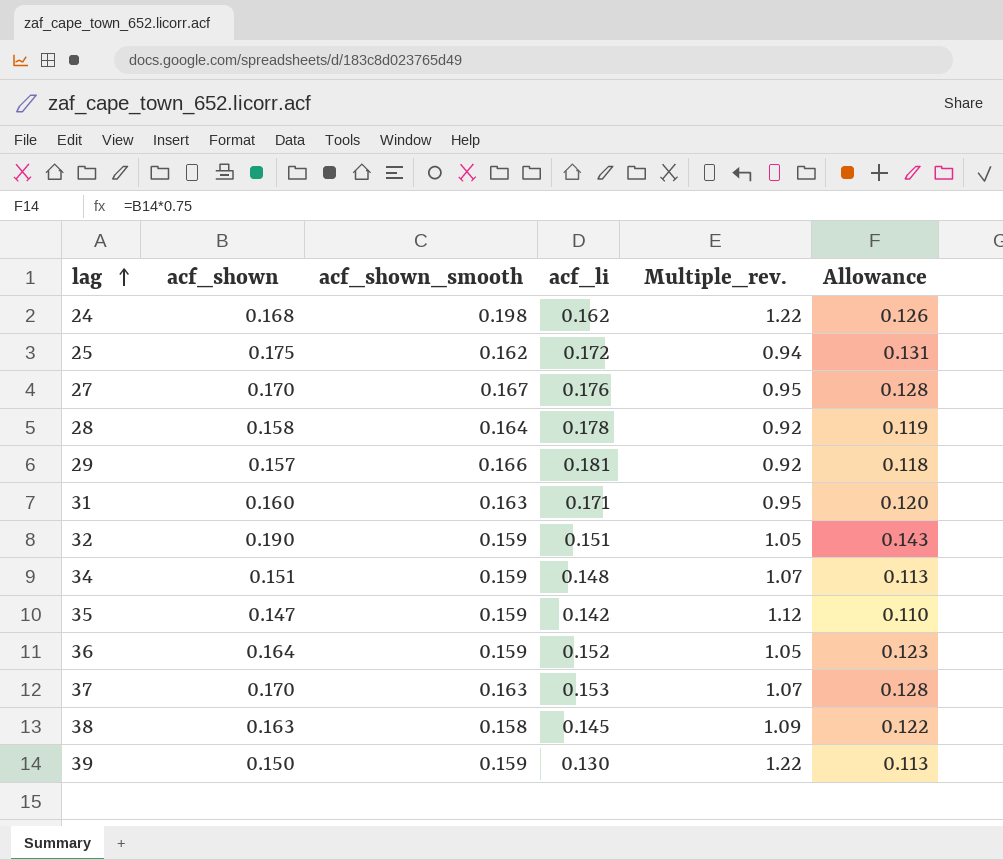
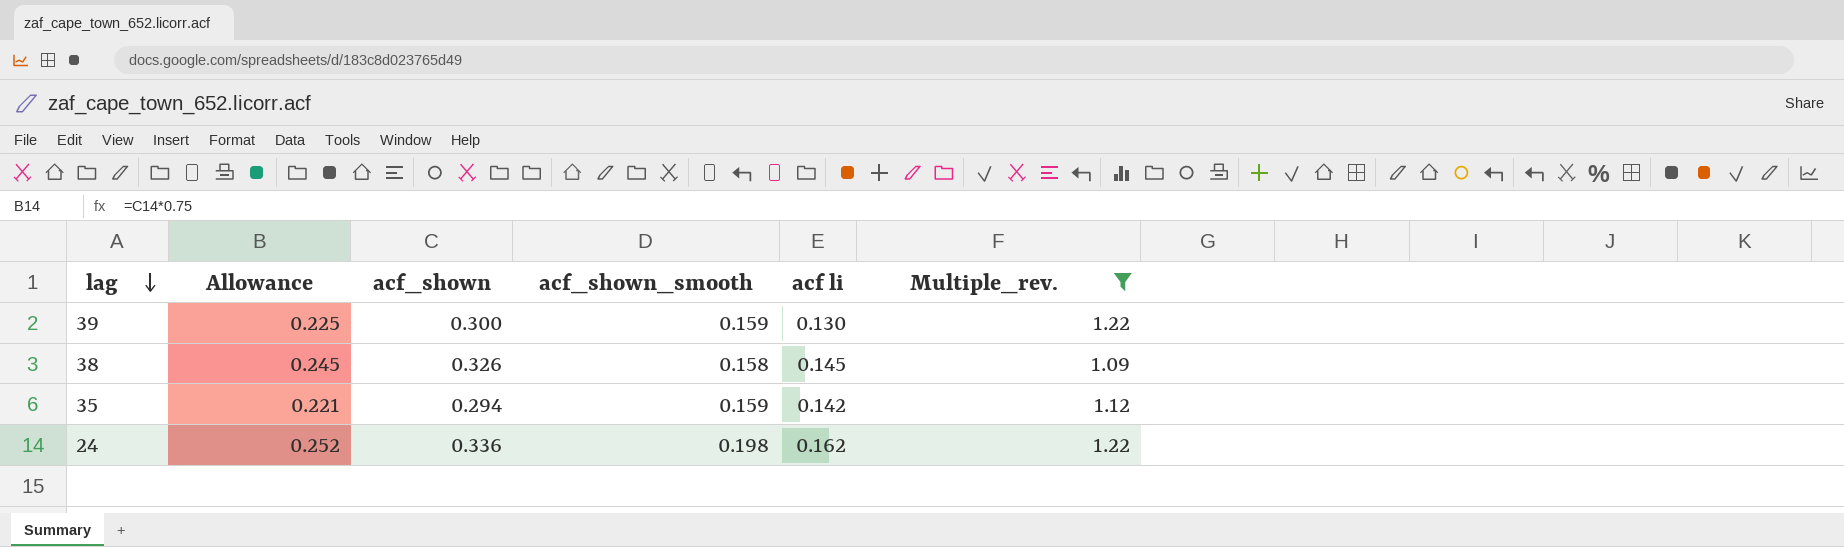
filter: none -> Multiple_rev. >= 1.09
row order: lag ascending -> lag descending
column Allowance | position: 6 -> 2
column name: acf_li -> acf li
39 | Allowance: 0.113 -> 0.225
39 | acf_shown: 0.150 -> 0.300
38 | Allowance: 0.122 -> 0.245
38 | acf_shown: 0.163 -> 0.326
35 | Allowance: 0.110 -> 0.221
35 | acf_shown: 0.147 -> 0.294
24 | Allowance: 0.126 -> 0.252
24 | acf_shown: 0.168 -> 0.336

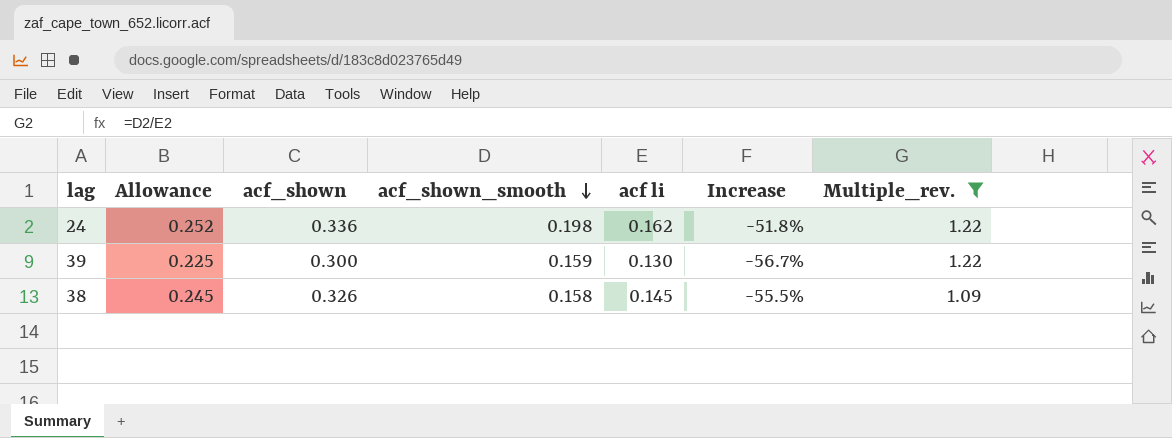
row order: lag descending -> acf_shown_smooth descending
column Increase | formula: none -> ([acf li] - [acf_shown]) / [acf_shown]
row 35: 0.221 | 0.294 | 0.159 | 0.142 | 1.12 -> none

